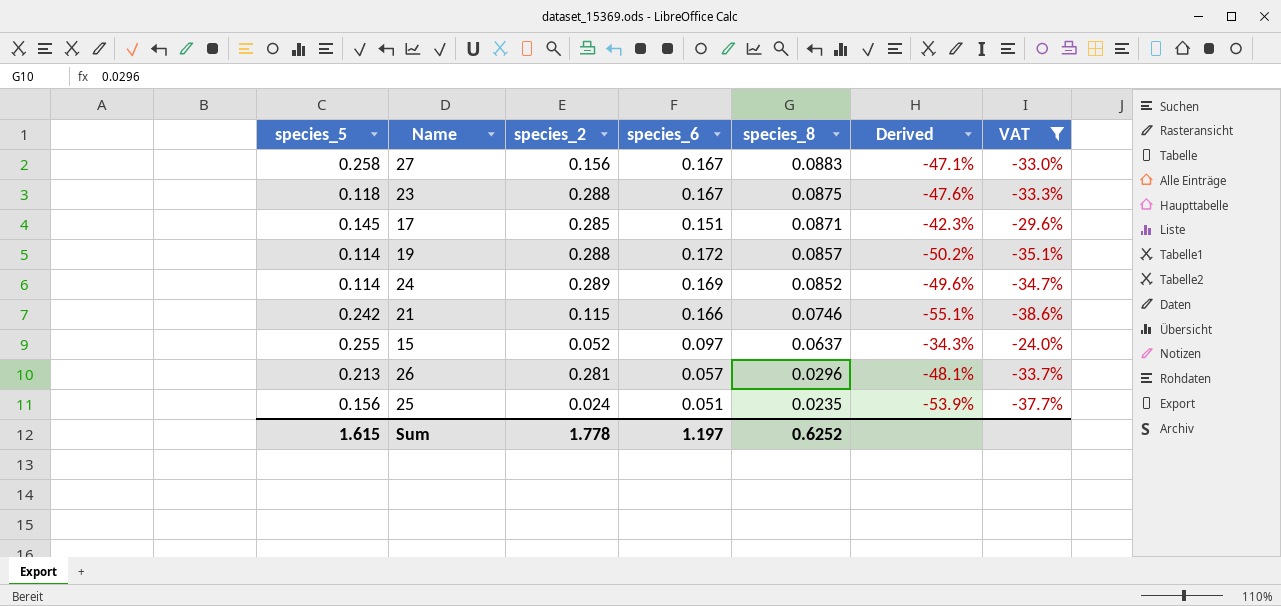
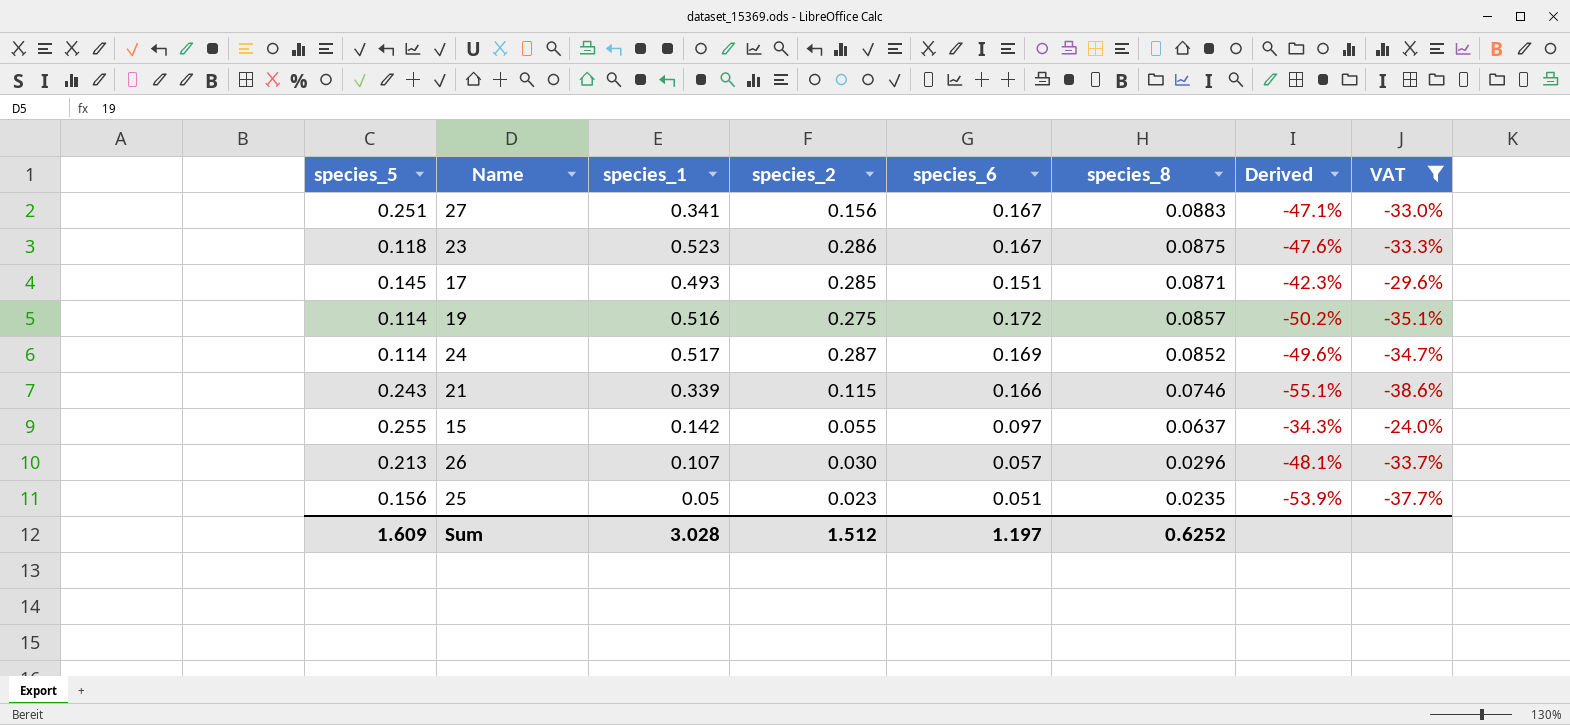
column species_1 | position: none -> 3
27 | species_5: 0.258 -> 0.251
23 | species_2: 0.288 -> 0.286
19 | species_2: 0.288 -> 0.275
24 | species_2: 0.289 -> 0.287
21 | species_5: 0.242 -> 0.243
15 | species_2: 0.052 -> 0.055
26 | species_2: 0.281 -> 0.030
25 | species_2: 0.024 -> 0.023
Sum | species_5: 1.615 -> 1.609
Sum | species_2: 1.778 -> 1.512

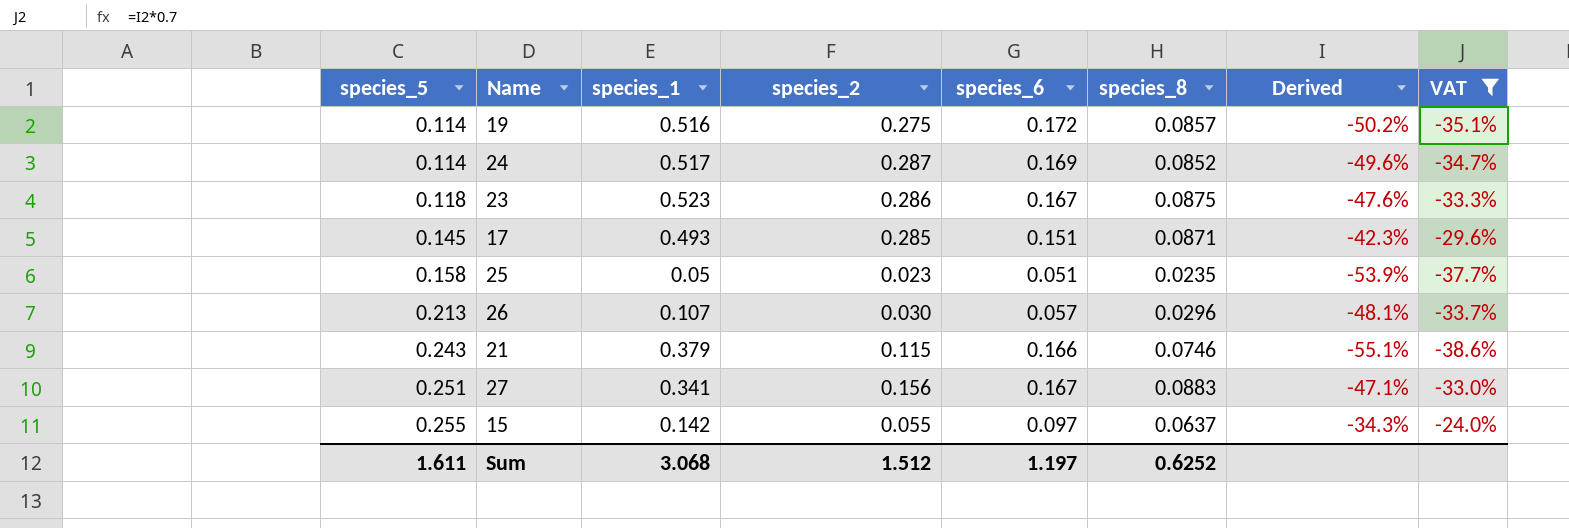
row order: species_8 descending -> species_5 ascending
25 | species_5: 0.156 -> 0.158
21 | species_1: 0.339 -> 0.379
Sum | species_5: 1.609 -> 1.611
Sum | species_1: 3.028 -> 3.068

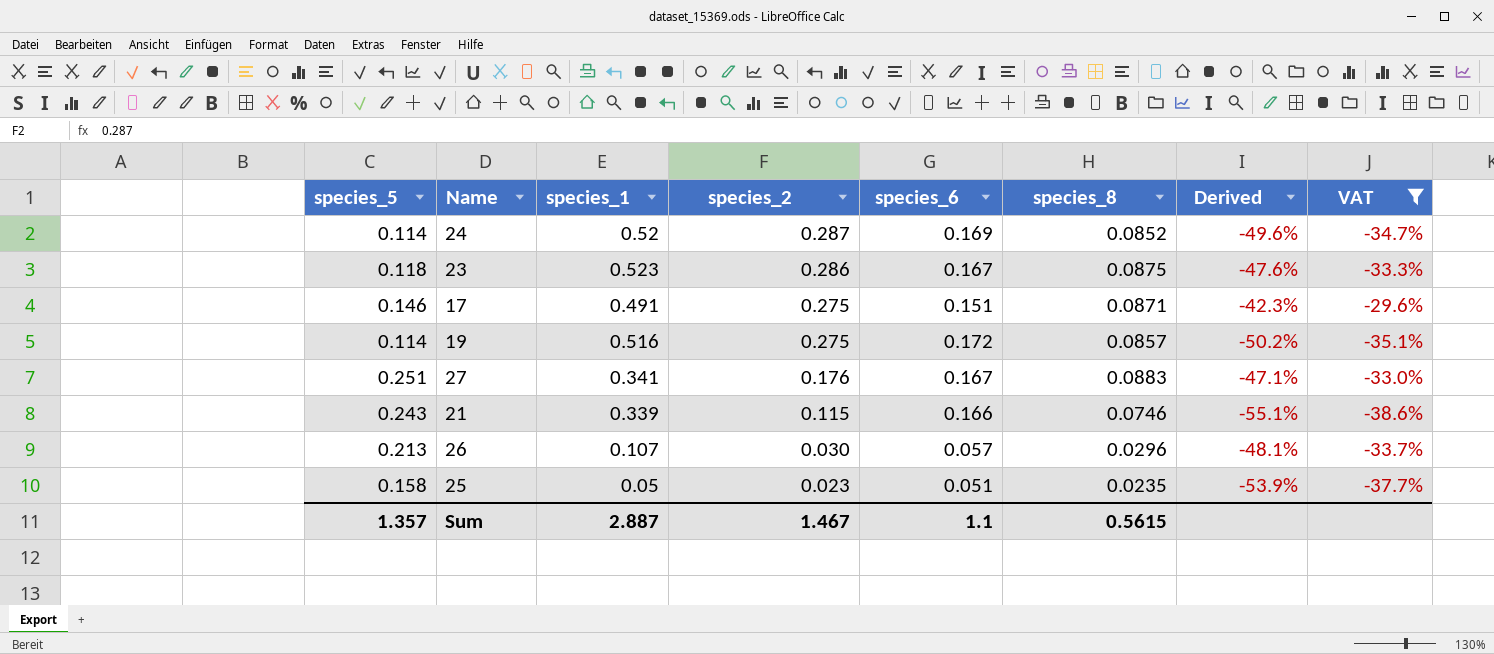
row order: species_5 ascending -> species_2 descending
row 15: 0.255 | 0.142 | 0.055 | 0.097 | 0.0637 | -34.3% | -24.0% -> none
24 | species_1: 0.517 -> 0.52
17 | species_5: 0.145 -> 0.146
17 | species_1: 0.493 -> 0.491
17 | species_2: 0.285 -> 0.275
27 | species_2: 0.156 -> 0.176
21 | species_1: 0.379 -> 0.339
Sum | species_5: 1.611 -> 1.357
Sum | species_1: 3.068 -> 2.887
Sum | species_2: 1.512 -> 1.467
Sum | species_6: 1.197 -> 1.1
Sum | species_8: 0.6252 -> 0.5615

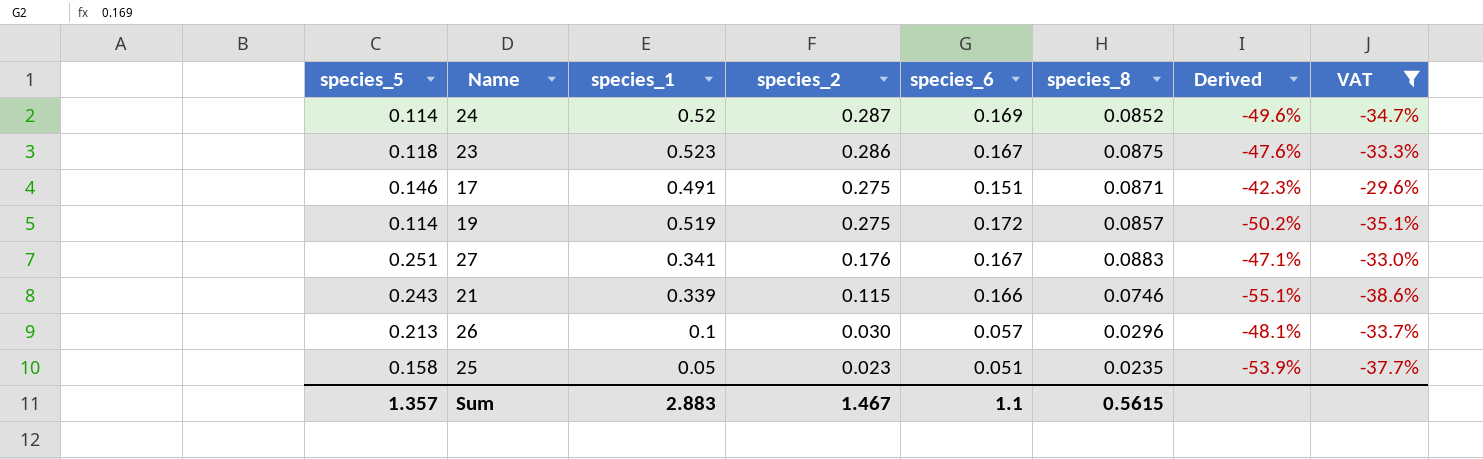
19 | species_1: 0.516 -> 0.519
26 | species_1: 0.107 -> 0.1
Sum | species_1: 2.887 -> 2.883

